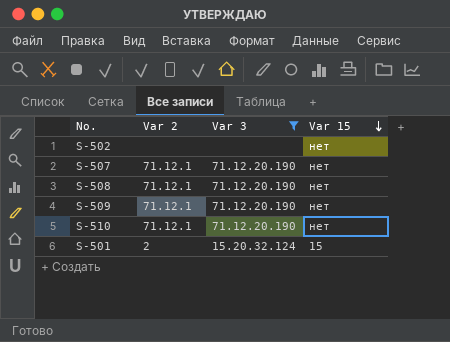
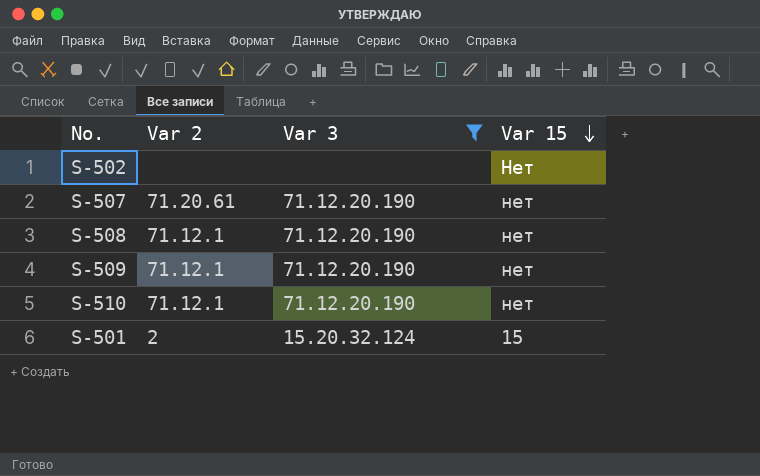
S-502 | Var 15: нет -> Нет
S-507 | Var 2: 71.12.1 -> 71.20.61

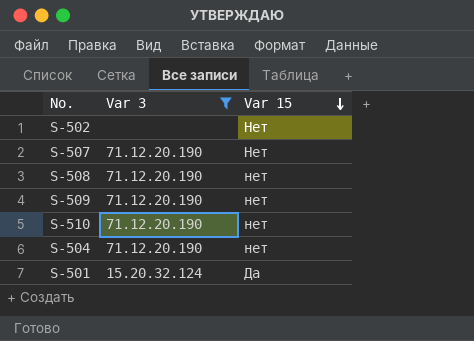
column Var 2 | position: 2 -> none
S-507 | Var 15: нет -> Нет
row S-504: none -> 71.12.20.190 | нет
S-501 | Var 15: 15 -> Да

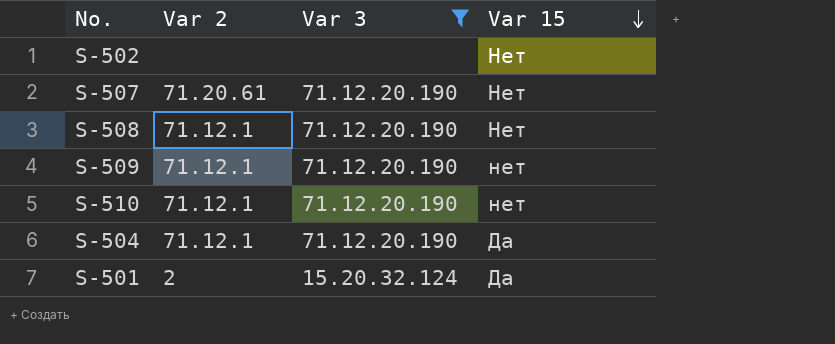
column Var 2 | position: none -> 2
S-508 | Var 15: нет -> Нет
S-504 | Var 15: нет -> Да

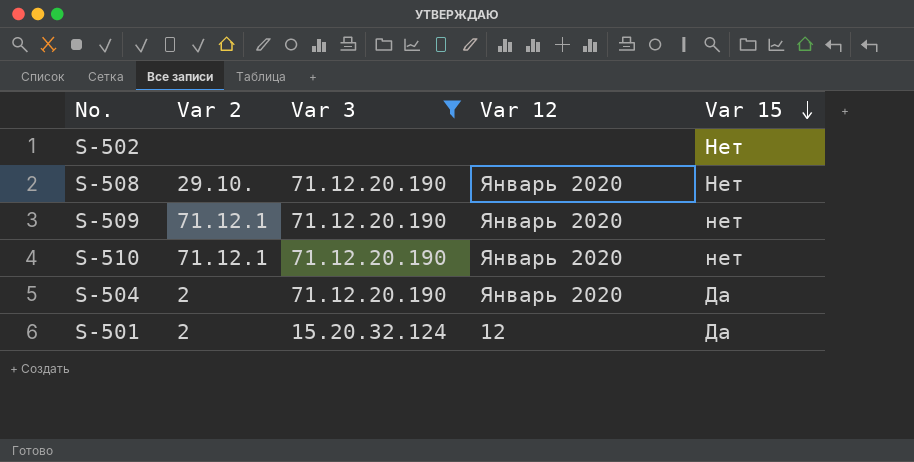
column Var 12 | position: none -> 4
row S-507: 71.20.61 | 71.12.20.190 | Нет -> none
S-508 | Var 2: 71.12.1 -> 29.10.
S-504 | Var 2: 71.12.1 -> 2

